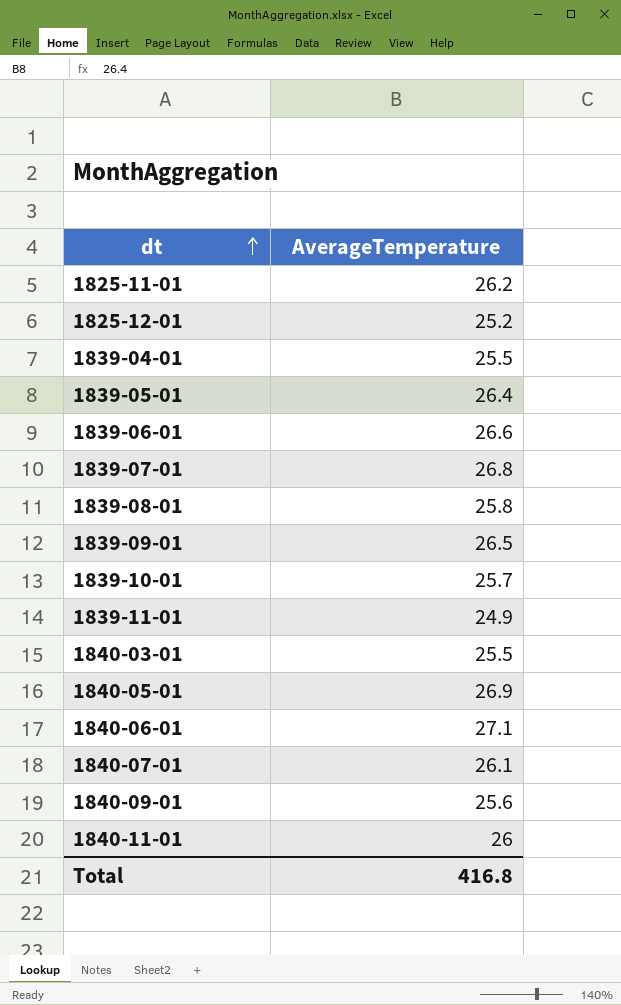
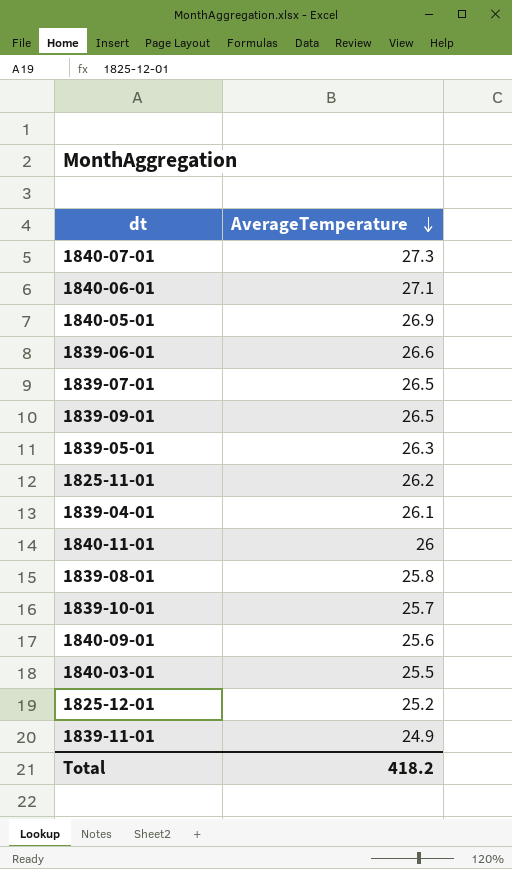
row order: dt ascending -> AverageTemperature descending
1840-07-01 | AverageTemperature: 26.1 -> 27.3
1839-07-01 | AverageTemperature: 26.8 -> 26.5
1839-05-01 | AverageTemperature: 26.4 -> 26.3
1839-04-01 | AverageTemperature: 25.5 -> 26.1
Total | AverageTemperature: 416.8 -> 418.2

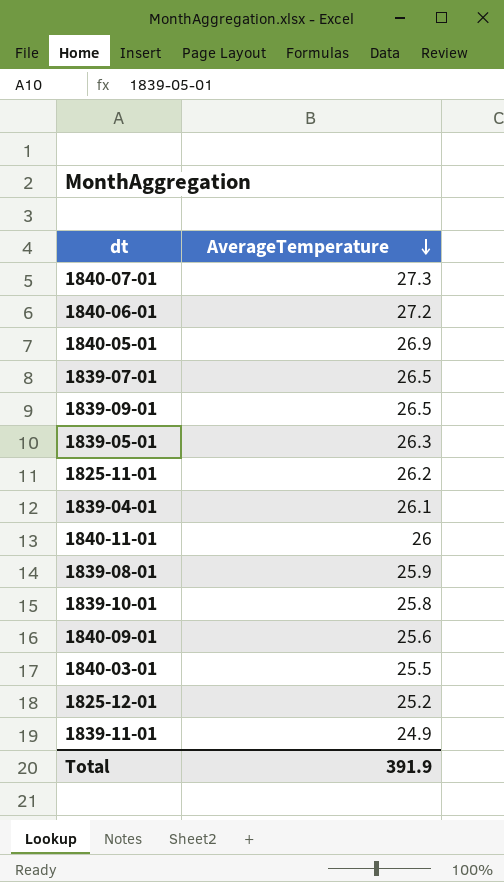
row 1839-06-01: 26.6 -> none
1840-06-01 | AverageTemperature: 27.1 -> 27.2
1839-08-01 | AverageTemperature: 25.8 -> 25.9
1839-10-01 | AverageTemperature: 25.7 -> 25.8
Total | AverageTemperature: 418.2 -> 391.9

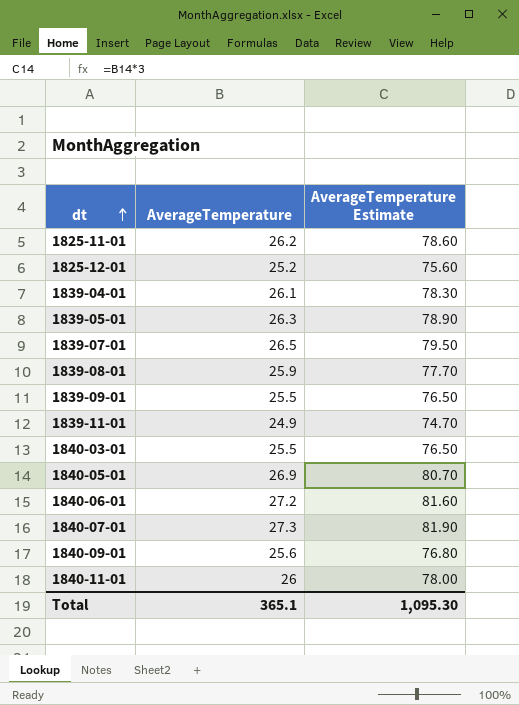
row order: AverageTemperature descending -> dt ascending
column AverageTemperature Estimate | formula: none -> [AverageTemperature] * 3
row 1839-10-01: 25.8 -> none
1839-09-01 | AverageTemperature: 26.5 -> 25.5
Total | AverageTemperature: 391.9 -> 365.1

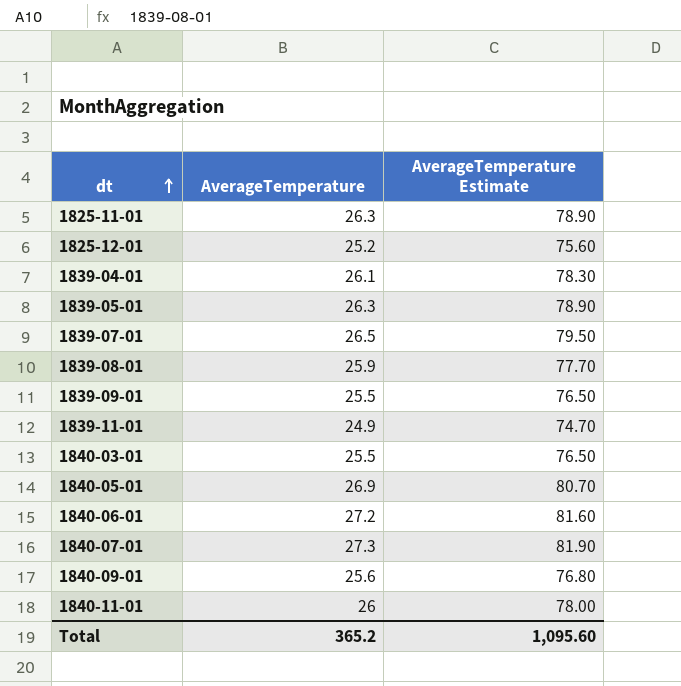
1825-11-01 | AverageTemperature: 26.2 -> 26.3
1825-11-01 | AverageTemperature Estimate: 78.60 -> 78.90
Total | AverageTemperature: 365.1 -> 365.2
Total | AverageTemperature Estimate: 1,095.30 -> 1,095.60

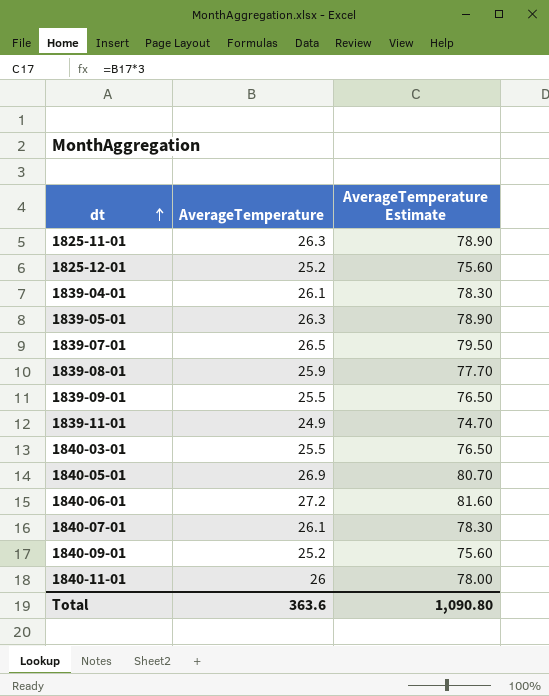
1840-07-01 | AverageTemperature: 27.3 -> 26.1
1840-07-01 | AverageTemperature Estimate: 81.90 -> 78.30
1840-09-01 | AverageTemperature: 25.6 -> 25.2
1840-09-01 | AverageTemperature Estimate: 76.80 -> 75.60
Total | AverageTemperature: 365.2 -> 363.6
Total | AverageTemperature Estimate: 1,095.60 -> 1,090.80

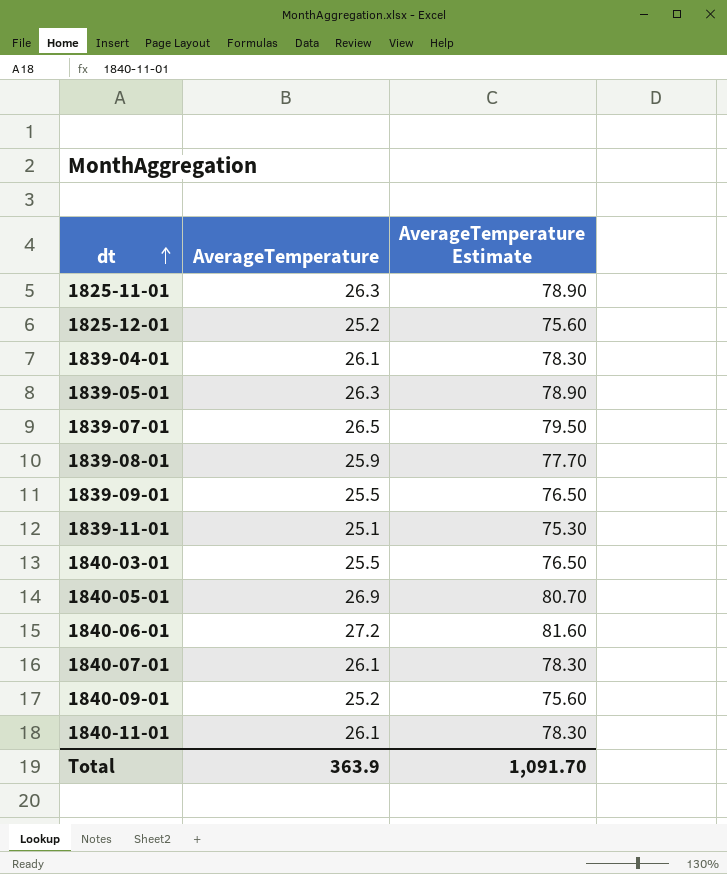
1839-11-01 | AverageTemperature: 24.9 -> 25.1
1839-11-01 | AverageTemperature Estimate: 74.70 -> 75.30
1840-11-01 | AverageTemperature: 26 -> 26.1
1840-11-01 | AverageTemperature Estimate: 78.00 -> 78.30
Total | AverageTemperature: 363.6 -> 363.9
Total | AverageTemperature Estimate: 1,090.80 -> 1,091.70

